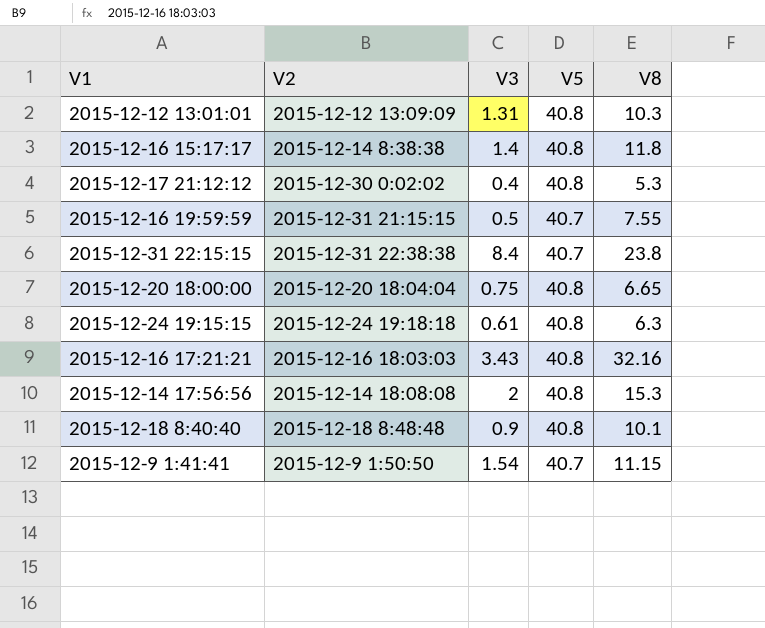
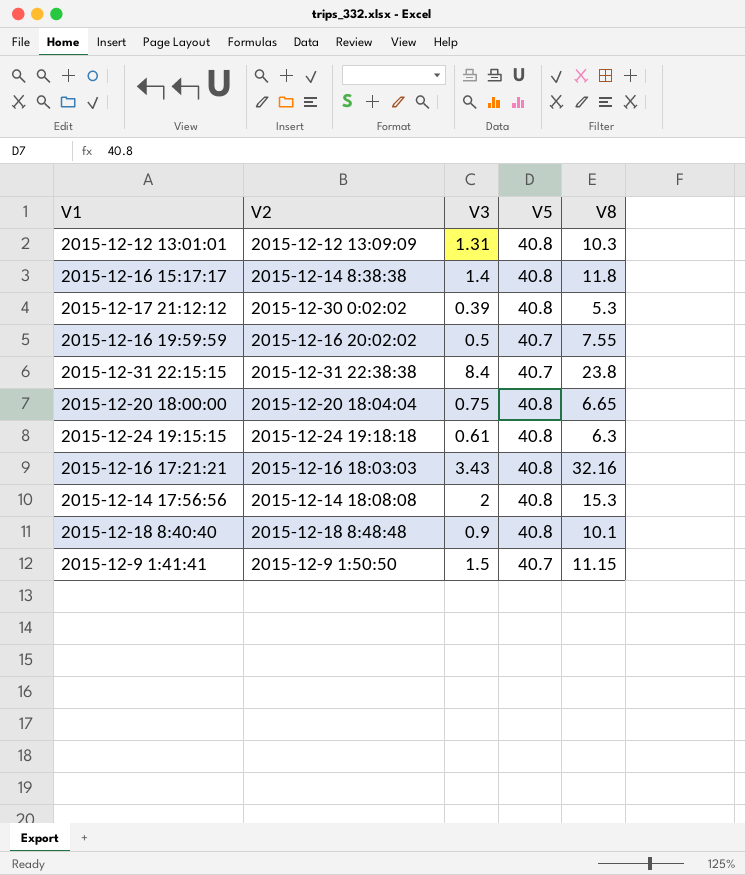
2015-12-17 21:12:12 | V3: 0.4 -> 0.39
2015-12-16 19:59:59 | V2: 2015-12-31 21:15:15 -> 2015-12-16 20:02:02
2015-12-9 1:41:41 | V3: 1.54 -> 1.5

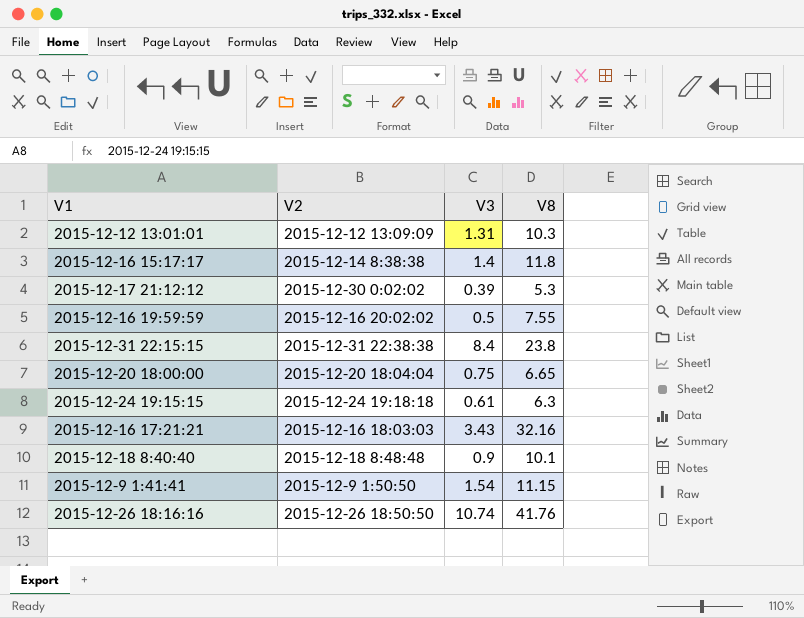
column V5 | position: 4 -> none
row 2015-12-14 17:56:56: 2015-12-14 18:08:08 | 2 | 40.8 | 15.3 -> none
2015-12-9 1:41:41 | V3: 1.5 -> 1.54
row 2015-12-26 18:16:16: none -> 2015-12-26 18:50:50 | 10.74 | 41.76

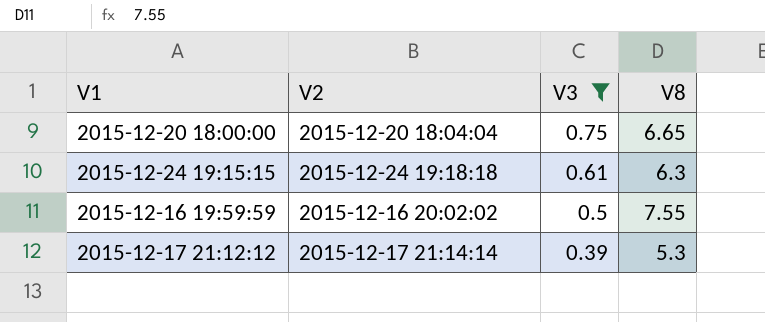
filter: none -> V3 <= 0.75
row order: none -> V3 descending
2015-12-17 21:12:12 | V2: 2015-12-30 0:02:02 -> 2015-12-17 21:14:14

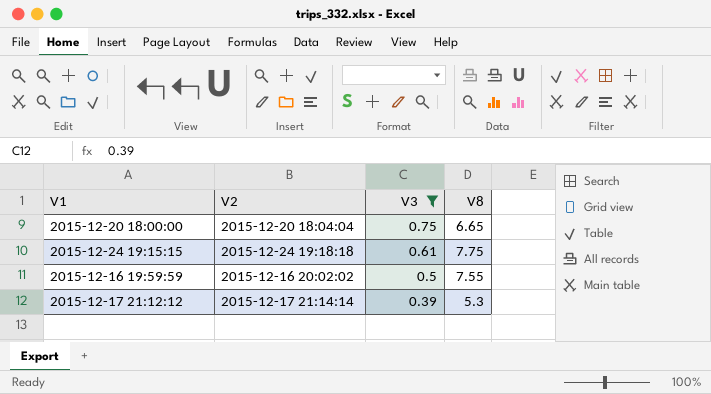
2015-12-24 19:15:15 | V8: 6.3 -> 7.75

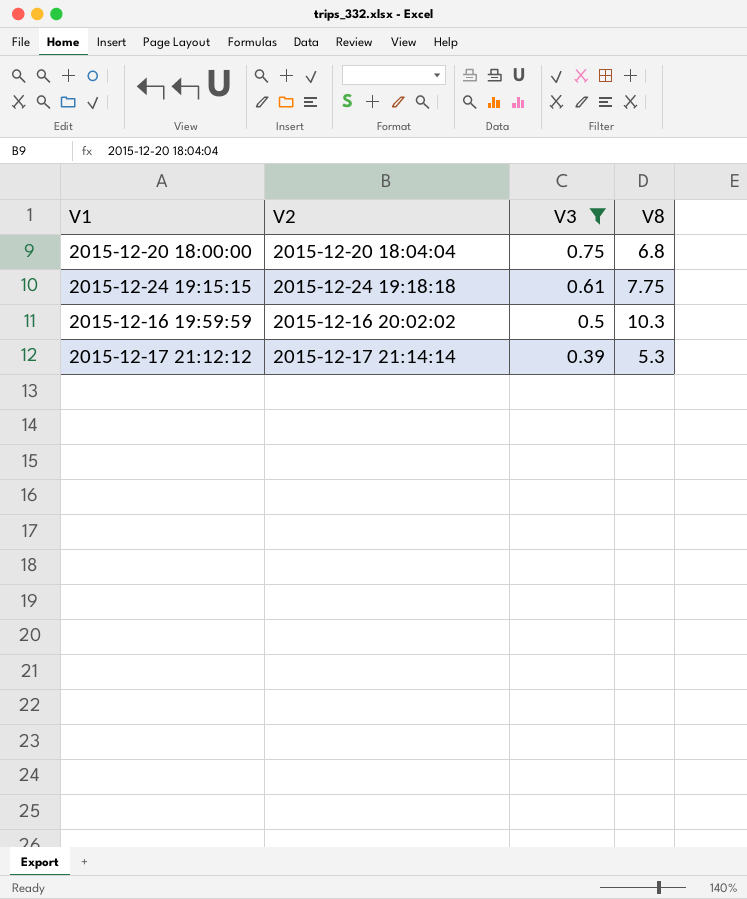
2015-12-20 18:00:00 | V8: 6.65 -> 6.8
2015-12-16 19:59:59 | V8: 7.55 -> 10.3

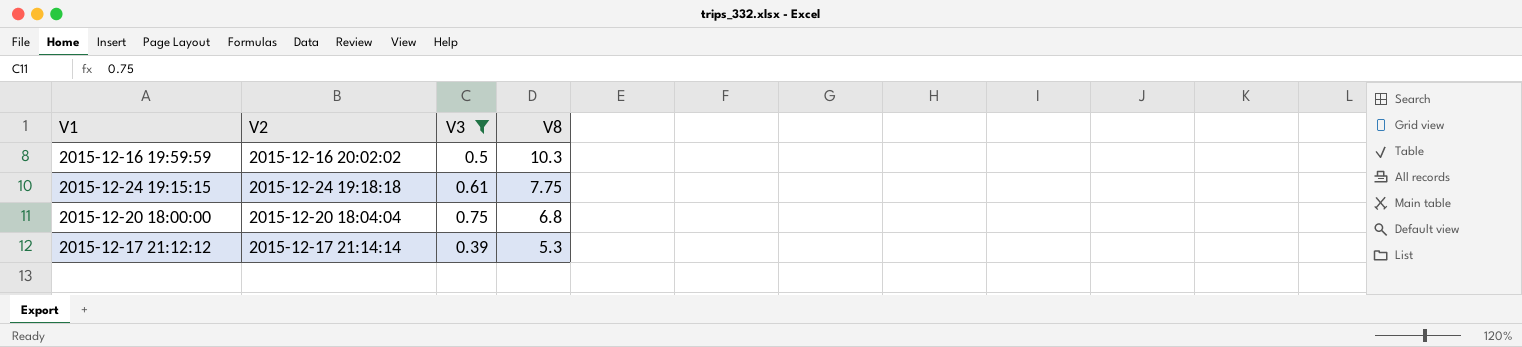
row order: V3 descending -> V8 descending

